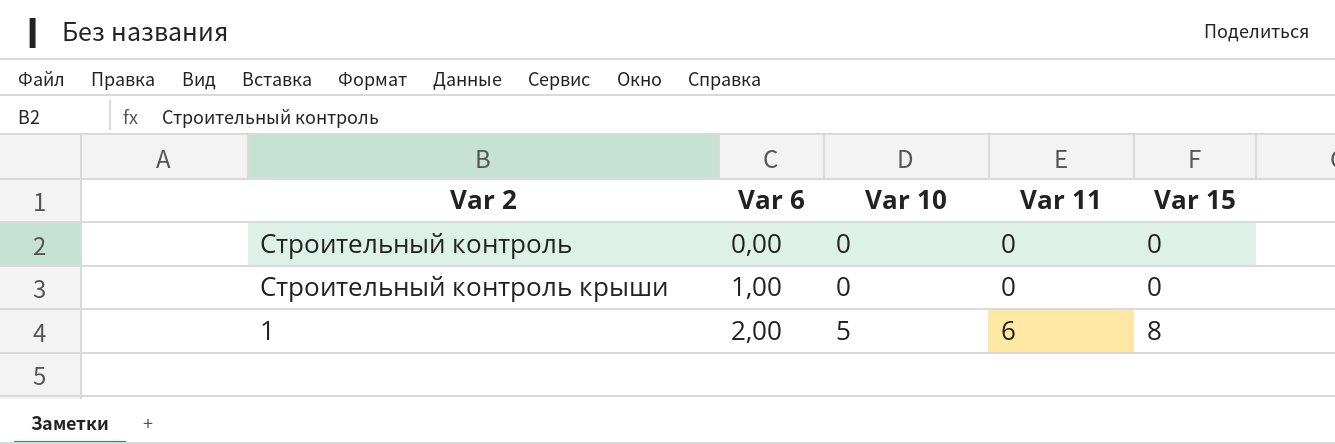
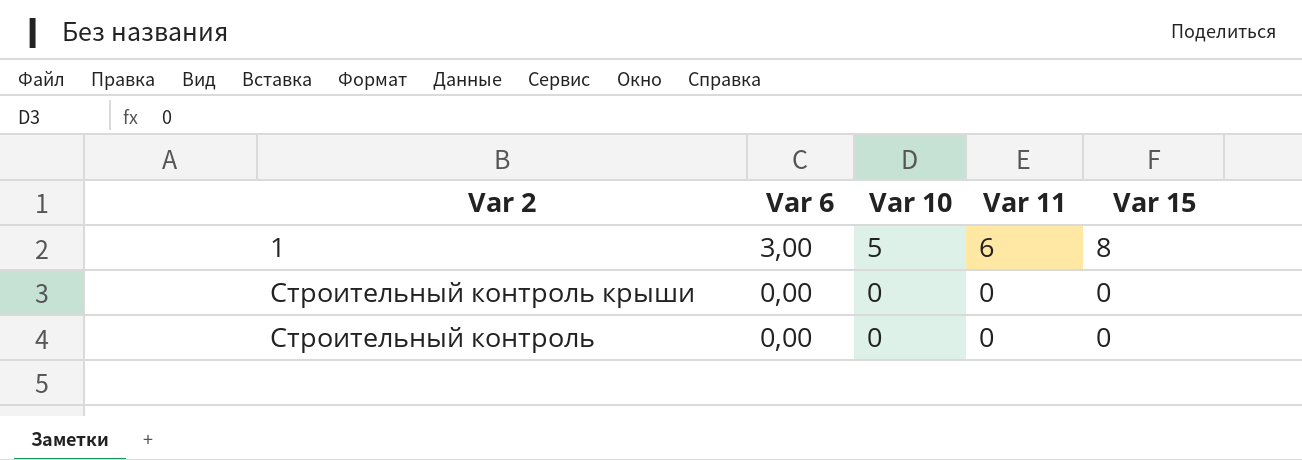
row order: Var 6 ascending -> Var 6 descending
1 | Var 6: 2,00 -> 3,00
Строительный контроль крыши | Var 6: 1,00 -> 0,00

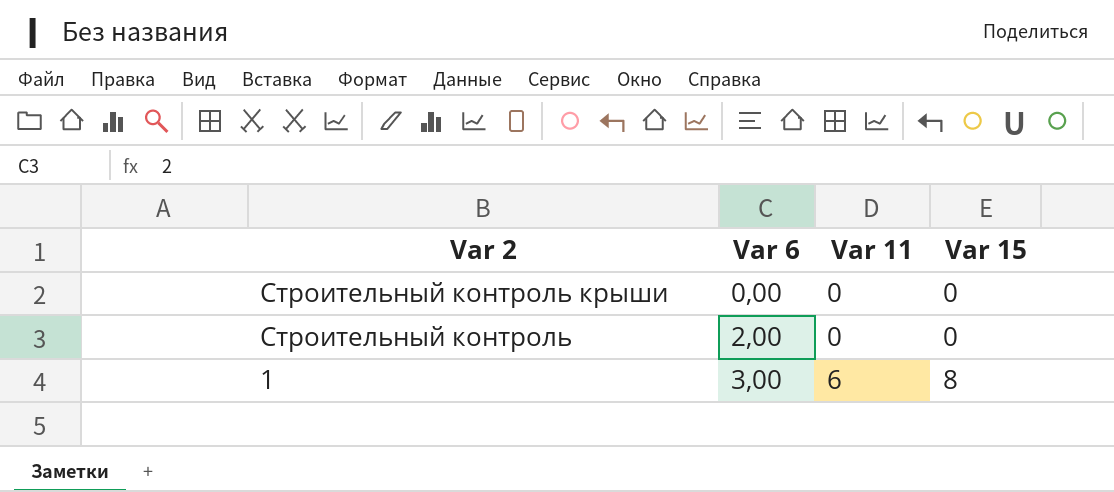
row order: Var 6 descending -> Var 2 descending
column Var 10 | position: 3 -> none
Строительный контроль | Var 6: 0,00 -> 2,00

